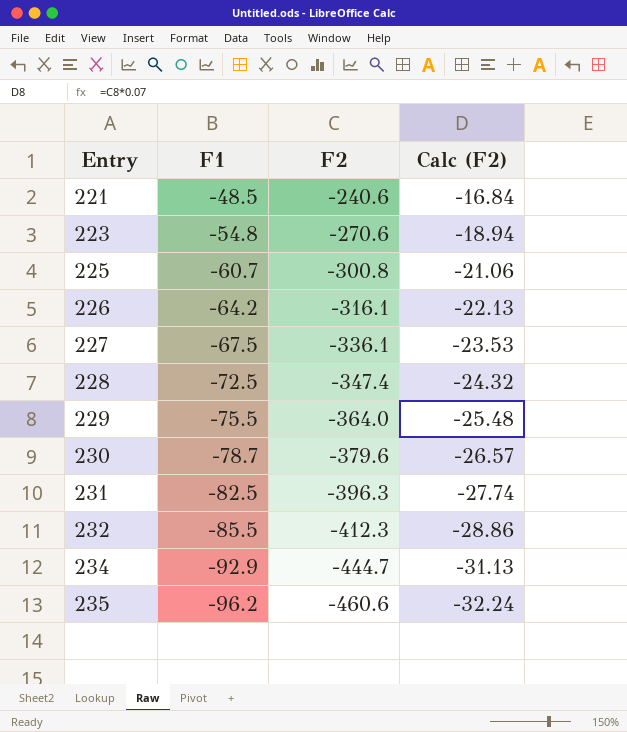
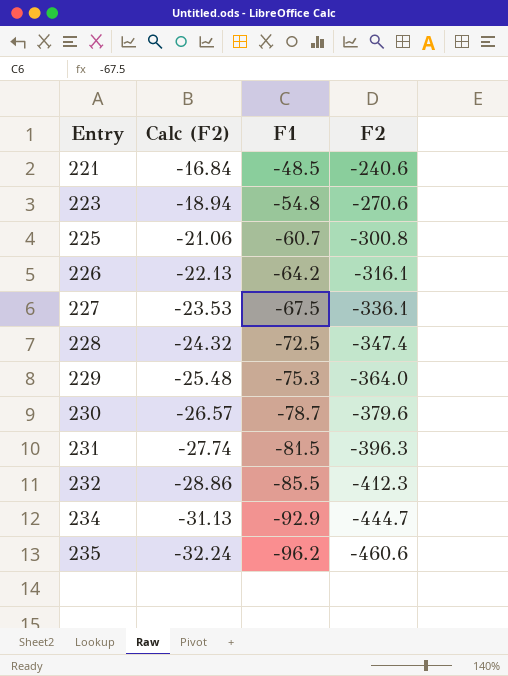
column Calc (F2) | position: 4 -> 2
229 | F1: -75.5 -> -75.3
231 | F1: -82.5 -> -81.5

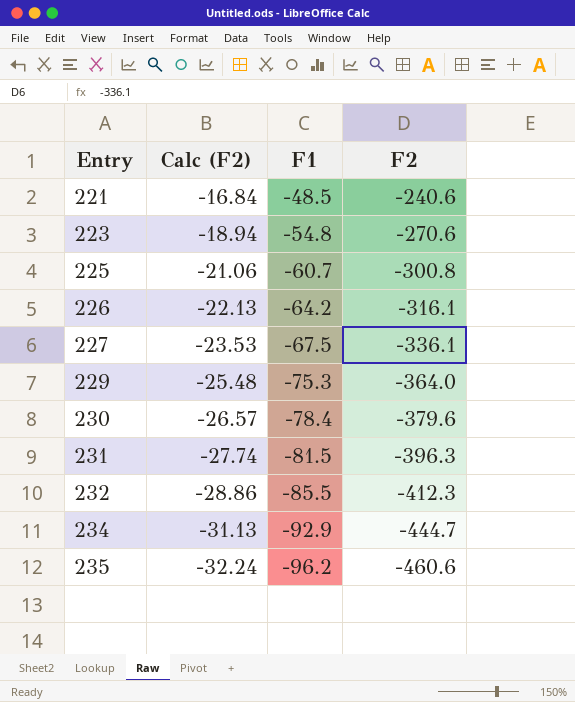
row 228: -24.32 | -72.5 | -347.4 -> none
230 | F1: -78.7 -> -78.4

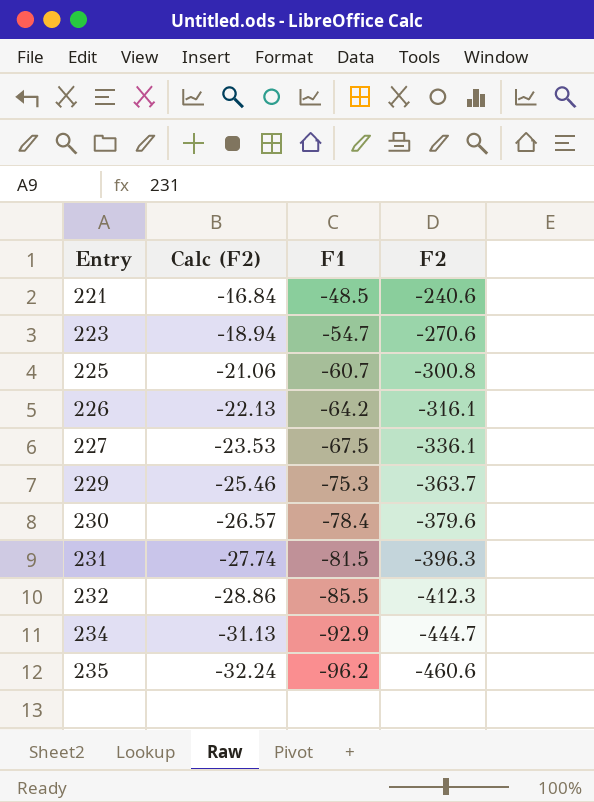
223 | F1: -54.8 -> -54.7
229 | Calc (F2): -25.48 -> -25.46
229 | F2: -364.0 -> -363.7

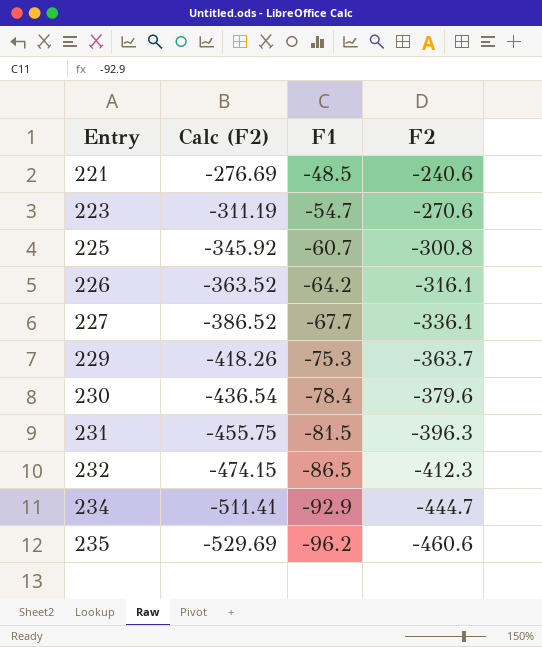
column Calc (F2) | formula: [F2] * 0.07 -> [F2] * 1.15
227 | F1: -67.5 -> -67.7
232 | F1: -85.5 -> -86.5

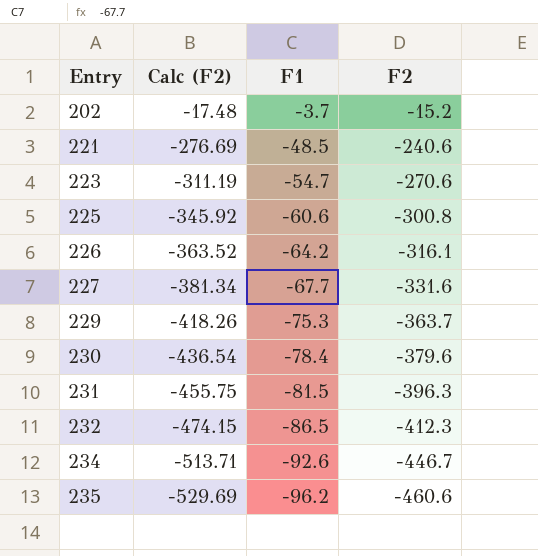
row 202: none -> -17.48 | -3.7 | -15.2
225 | F1: -60.7 -> -60.6
227 | Calc (F2): -386.52 -> -381.34
227 | F2: -336.1 -> -331.6
234 | Calc (F2): -511.41 -> -513.71
234 | F1: -92.9 -> -92.6
234 | F2: -444.7 -> -446.7

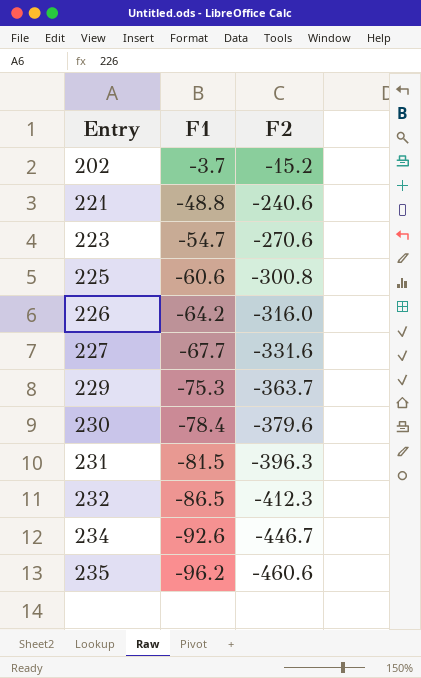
column Calc (F2) | formula: [F2] * 1.15 -> none
221 | F1: -48.5 -> -48.8
226 | F2: -316.1 -> -316.0

